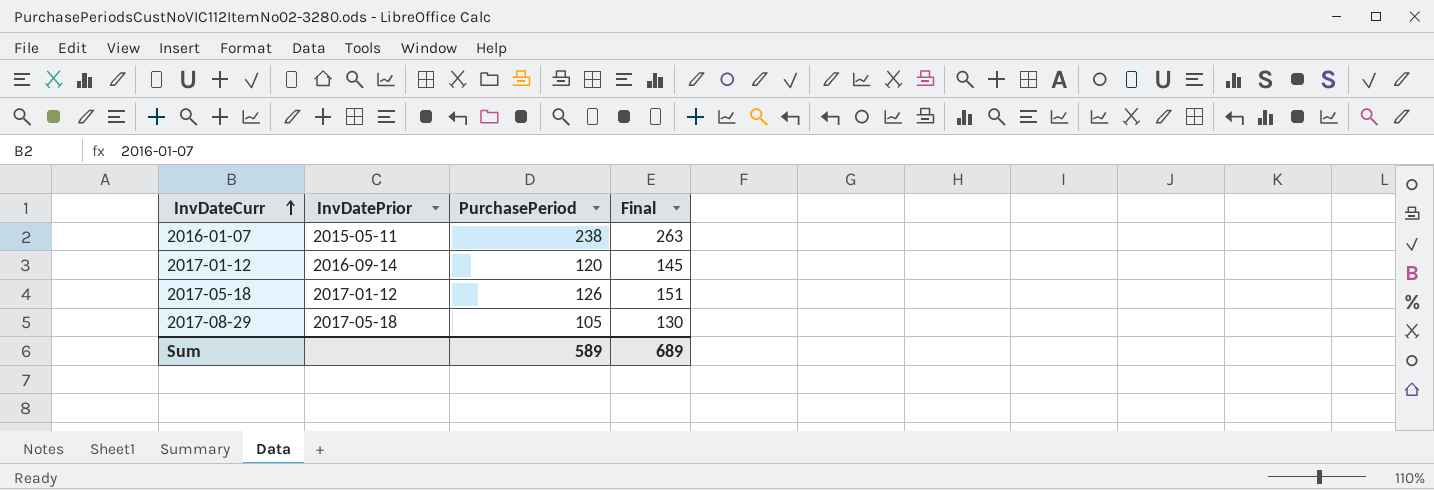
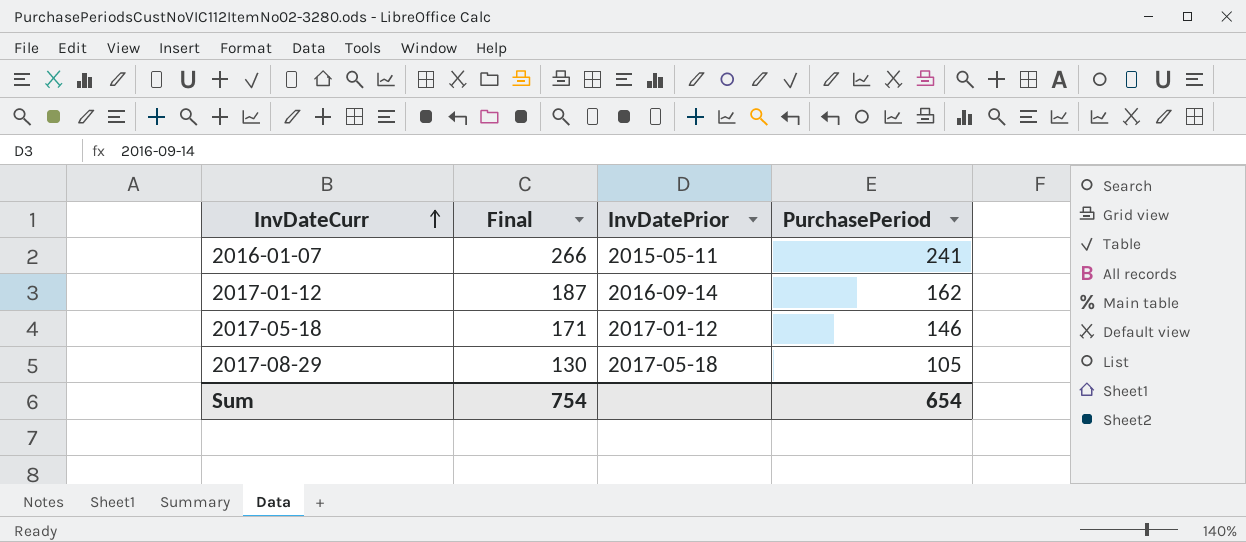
column Final | position: 4 -> 2
2016-01-07 | Final: 263 -> 266
2016-01-07 | PurchasePeriod: 238 -> 241
2017-01-12 | Final: 145 -> 187
2017-01-12 | PurchasePeriod: 120 -> 162
2017-05-18 | Final: 151 -> 171
2017-05-18 | PurchasePeriod: 126 -> 146
Sum | Final: 689 -> 754
Sum | PurchasePeriod: 589 -> 654

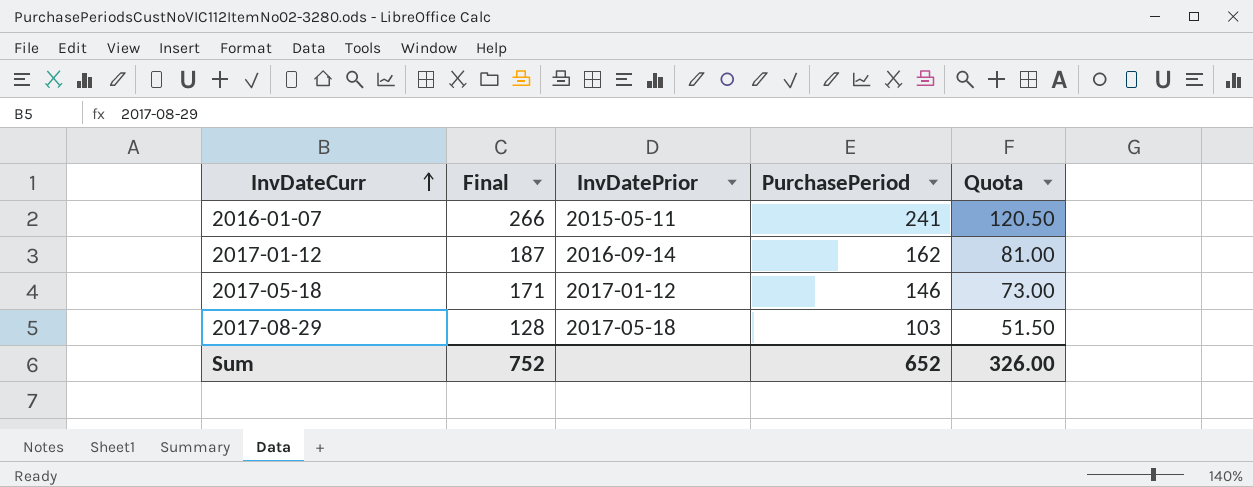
column Quota | formula: none -> [PurchasePeriod] * 0.5
2017-08-29 | Final: 130 -> 128
2017-08-29 | PurchasePeriod: 105 -> 103
Sum | Final: 754 -> 752
Sum | PurchasePeriod: 654 -> 652

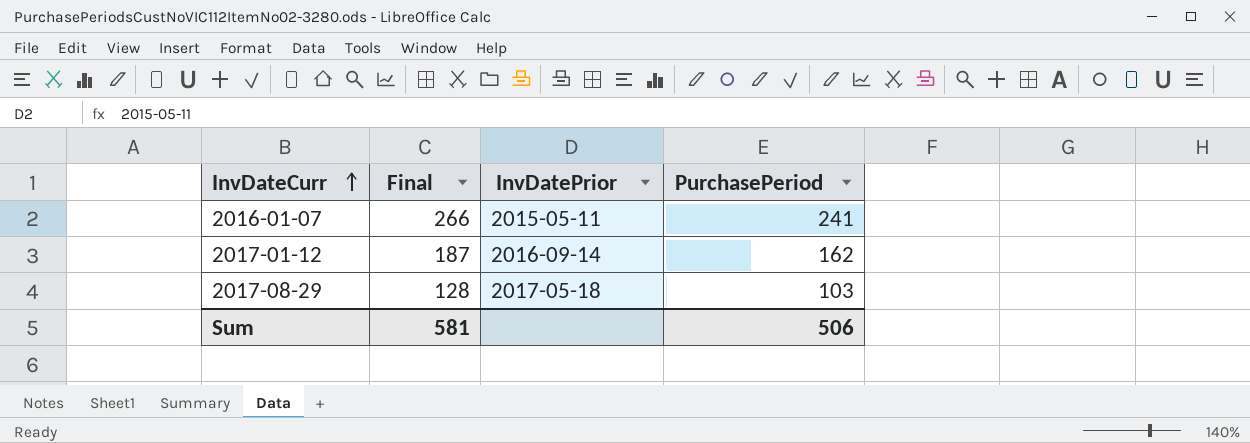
column Quota | formula: [PurchasePeriod] * 0.5 -> none
row 2017-05-18: 171 | 2017-01-12 | 146 | 73.00 -> none
Sum | Final: 752 -> 581
Sum | PurchasePeriod: 652 -> 506

